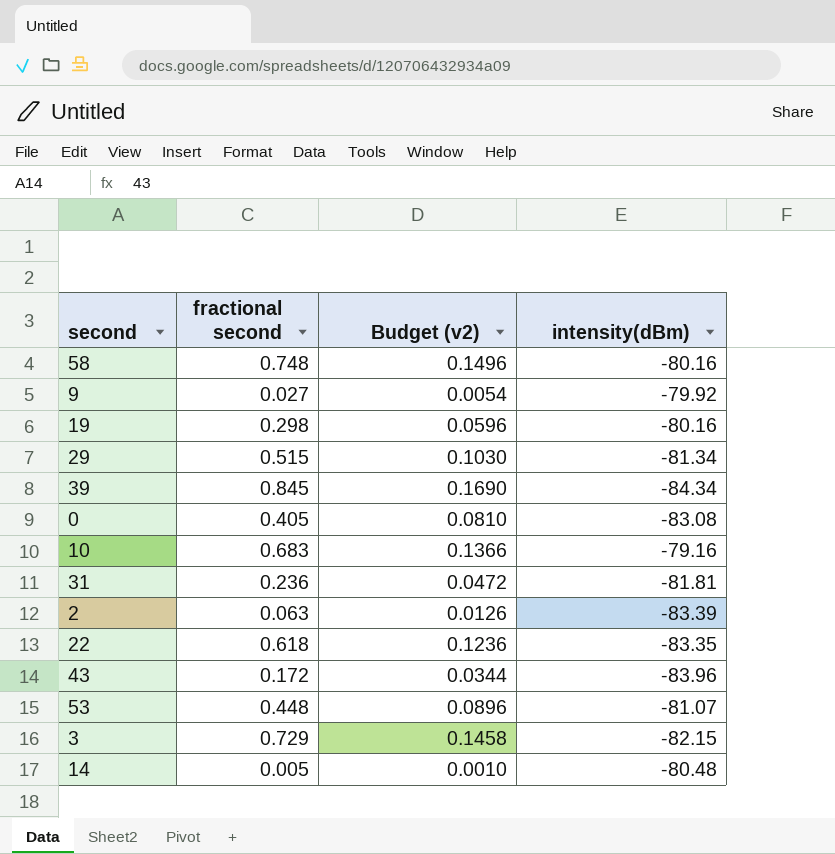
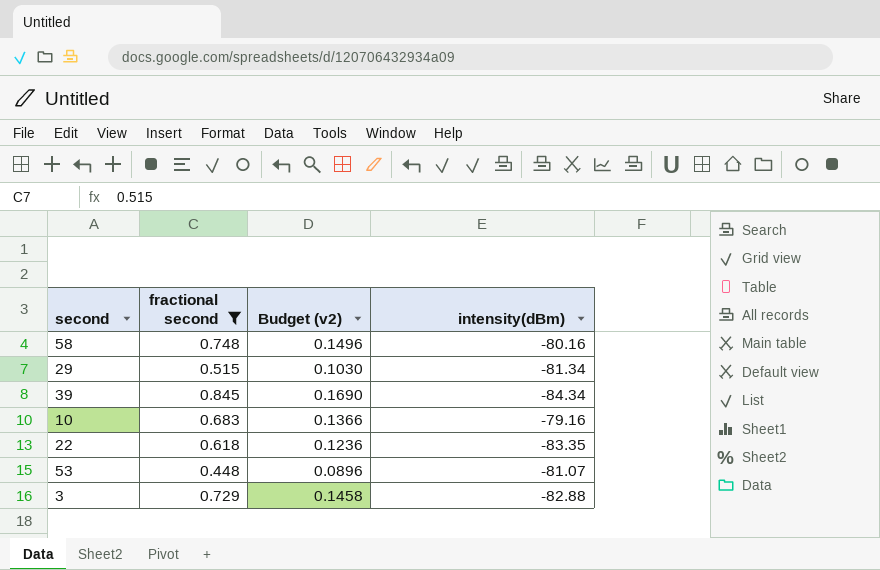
filter: none -> fractional second >= 0.448
3 | intensity(dBm): -82.15 -> -82.88

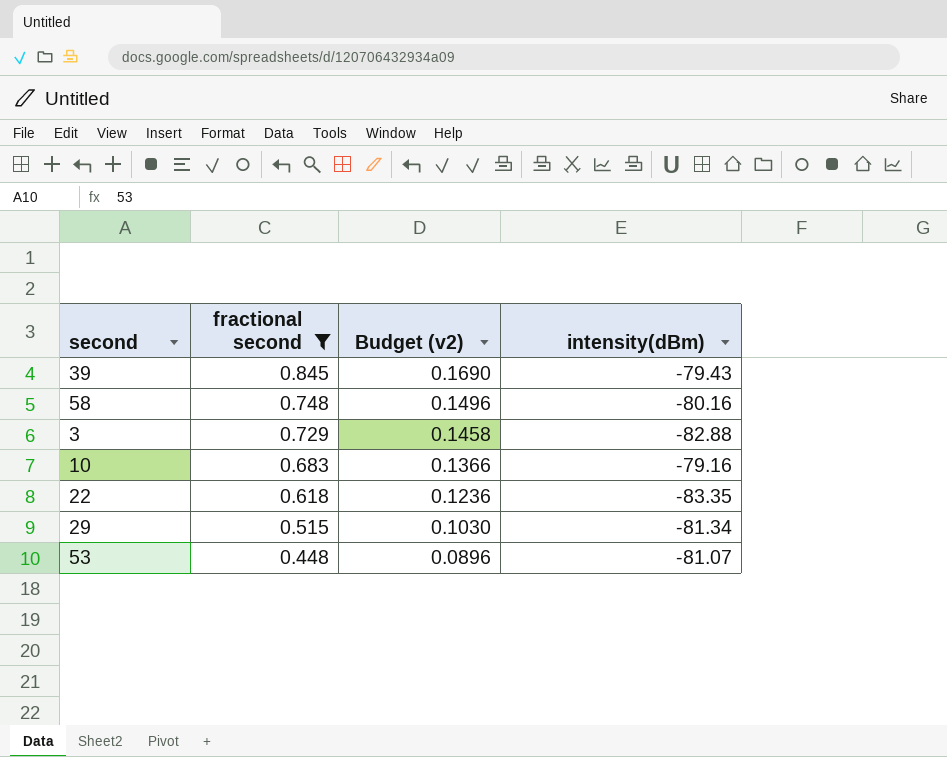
row order: none -> fractional second descending
39 | intensity(dBm): -84.34 -> -79.43

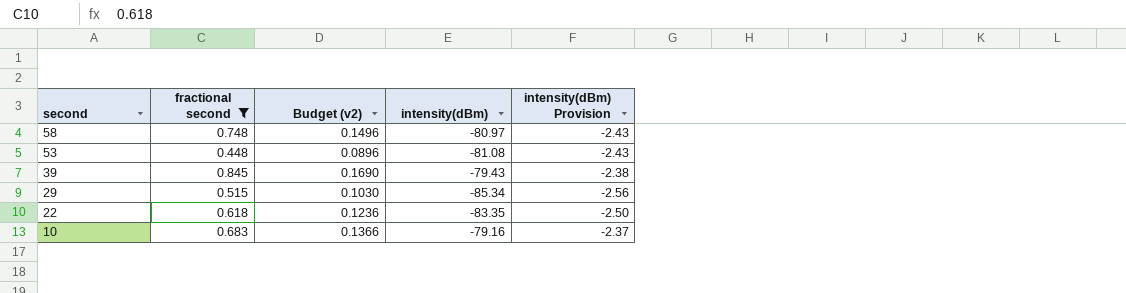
row order: fractional second descending -> second descending
column intensity(dBm) Provision | formula: none -> [intensity(dBm)] * 0.03
row 3: 0.729 | 0.1458 | -82.88 -> none
58 | intensity(dBm): -80.16 -> -80.97
53 | intensity(dBm): -81.07 -> -81.08
29 | intensity(dBm): -81.34 -> -85.34

